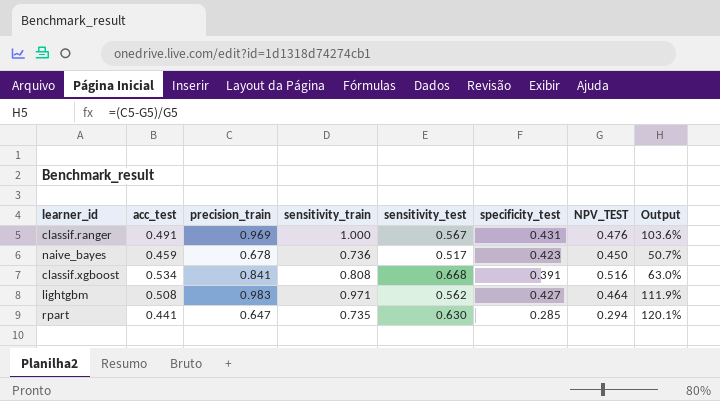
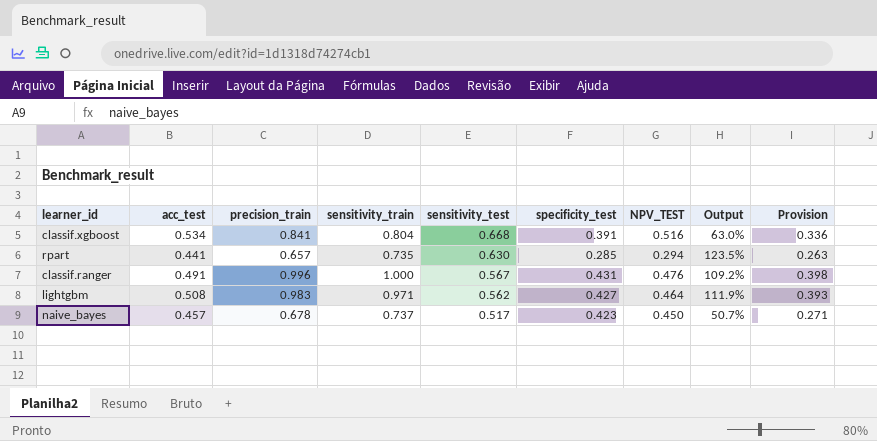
row order: none -> sensitivity_test descending
column Provision | formula: none -> [precision_train] * 0.4
classif.xgboost | sensitivity_train: 0.808 -> 0.804
rpart | precision_train: 0.647 -> 0.657
rpart | Output: 120.1% -> 123.5%
classif.ranger | precision_train: 0.969 -> 0.996
classif.ranger | Output: 103.6% -> 109.2%
naive_bayes | acc_test: 0.459 -> 0.457
naive_bayes | sensitivity_train: 0.736 -> 0.737

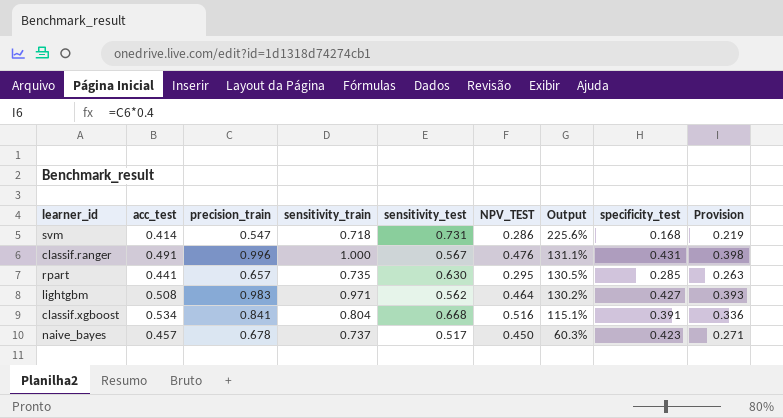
row order: sensitivity_test descending -> Output descending
column Output | formula: ([precision_train] - [NPV_TEST]) / [NPV_TEST] -> ([precision_train] - [specificity_test]) / [specificity_test]
column specificity_test | position: 6 -> 8
row svm: none -> 0.414 | 0.547 | 0.718 | 0.731 | 0.286 | 225.6% | 0.168 | 0.219
rpart | NPV_TEST: 0.294 -> 0.295

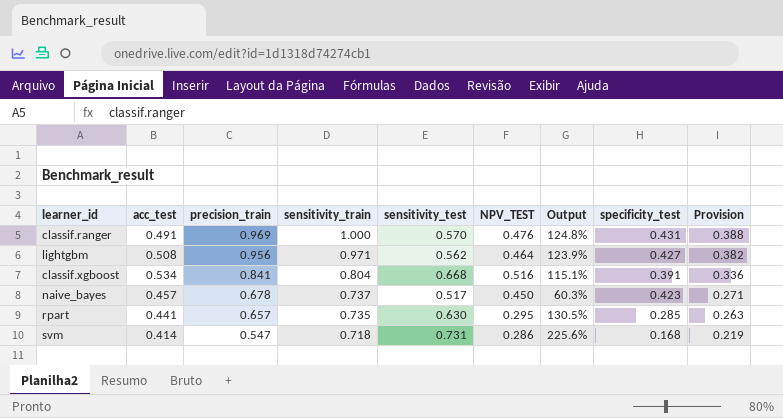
row order: Output descending -> precision_train descending
classif.ranger | precision_train: 0.996 -> 0.969
classif.ranger | sensitivity_test: 0.567 -> 0.570
classif.ranger | Output: 131.1% -> 124.8%
classif.ranger | Provision: 0.398 -> 0.388
lightgbm | precision_train: 0.983 -> 0.956
lightgbm | Output: 130.2% -> 123.9%
lightgbm | Provision: 0.393 -> 0.382

